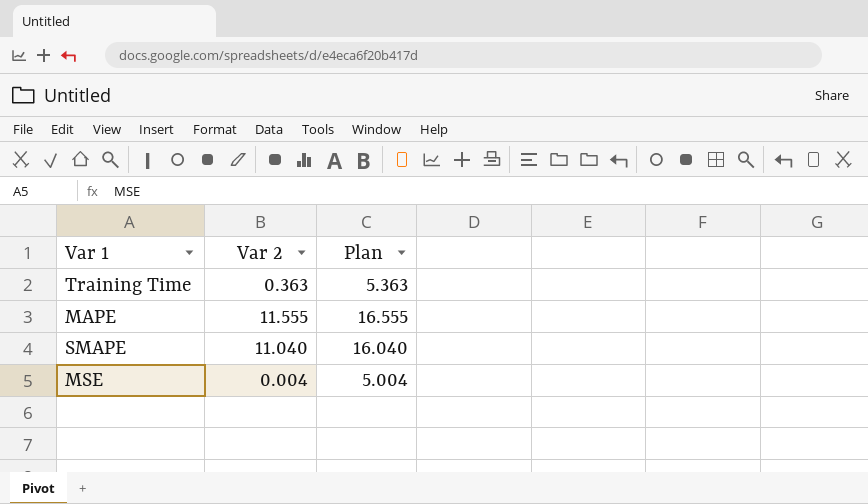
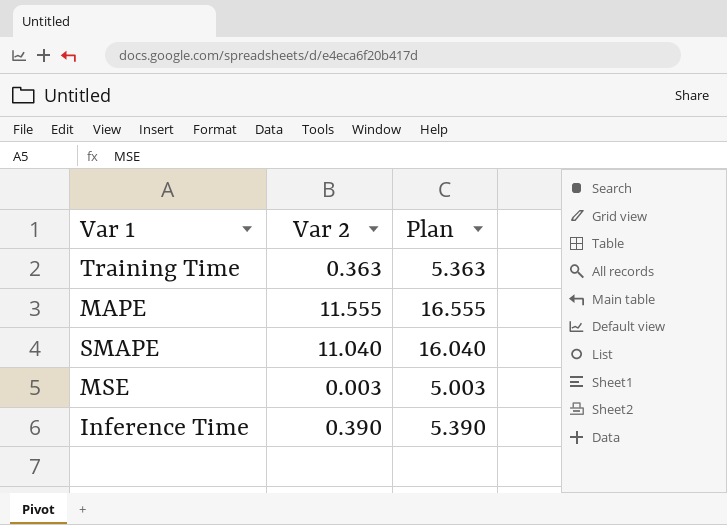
MSE | Var 2: 0.004 -> 0.003
MSE | Plan: 5.004 -> 5.003
row Inference Time: none -> 0.390 | 5.390

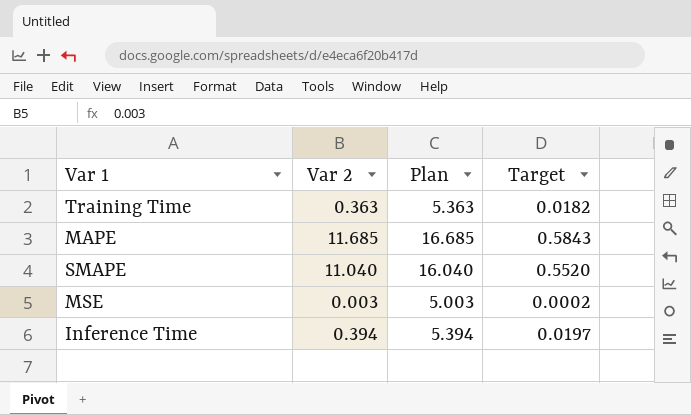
column Target | formula: none -> [Var 2] * 0.05
MAPE | Var 2: 11.555 -> 11.685
MAPE | Plan: 16.555 -> 16.685
Inference Time | Var 2: 0.390 -> 0.394
Inference Time | Plan: 5.390 -> 5.394

